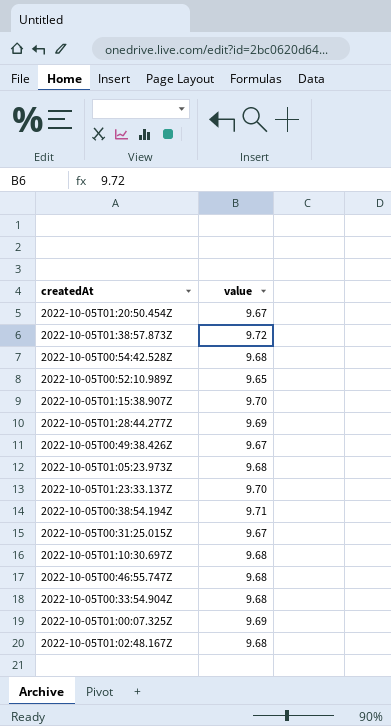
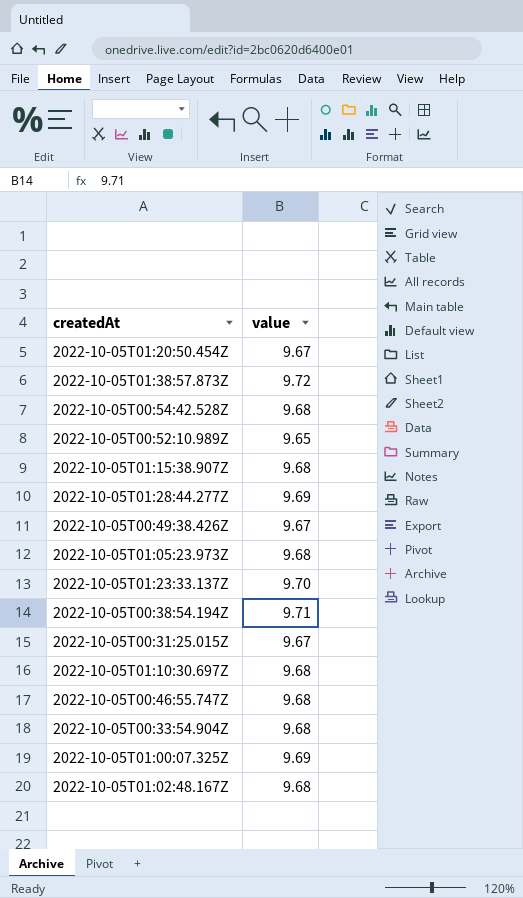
2022-10-05T01:15:38.907Z | value: 9.70 -> 9.68

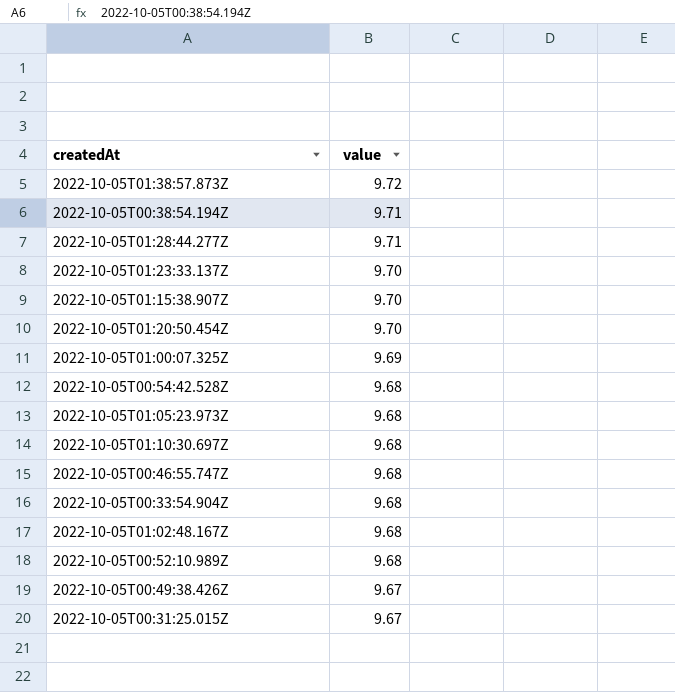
row order: none -> value descending
2022-10-05T01:28:44.277Z | value: 9.69 -> 9.71
2022-10-05T01:15:38.907Z | value: 9.68 -> 9.70
2022-10-05T01:20:50.454Z | value: 9.67 -> 9.70
2022-10-05T00:52:10.989Z | value: 9.65 -> 9.68

